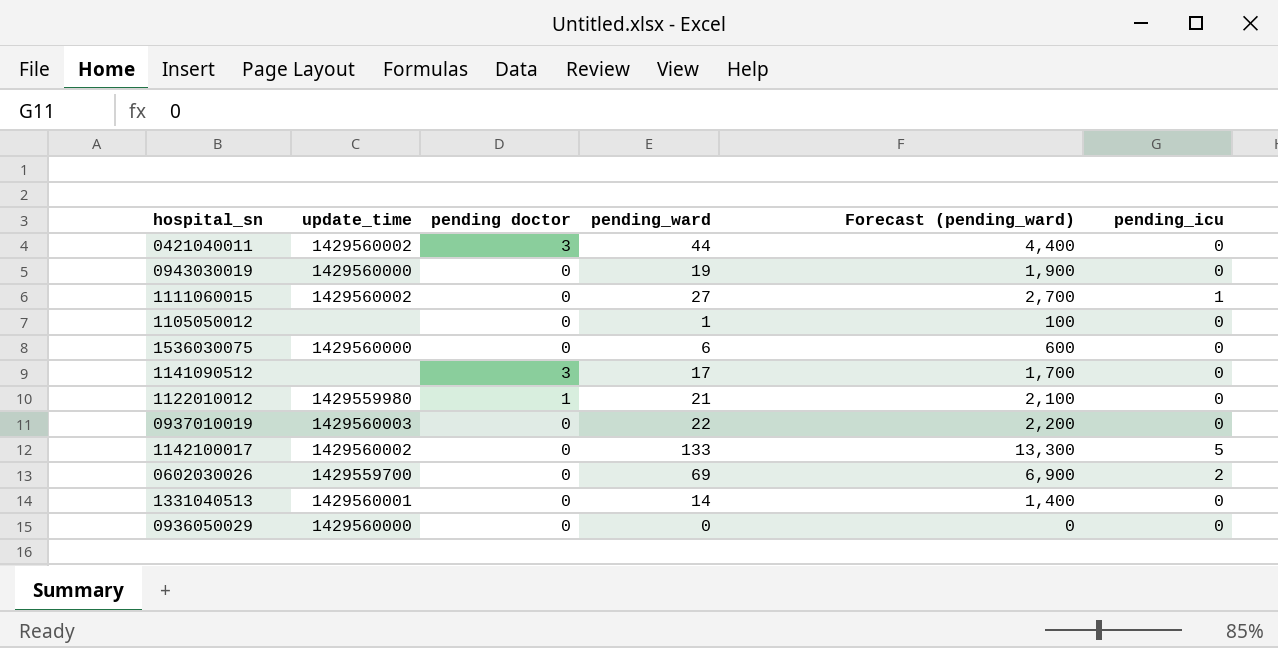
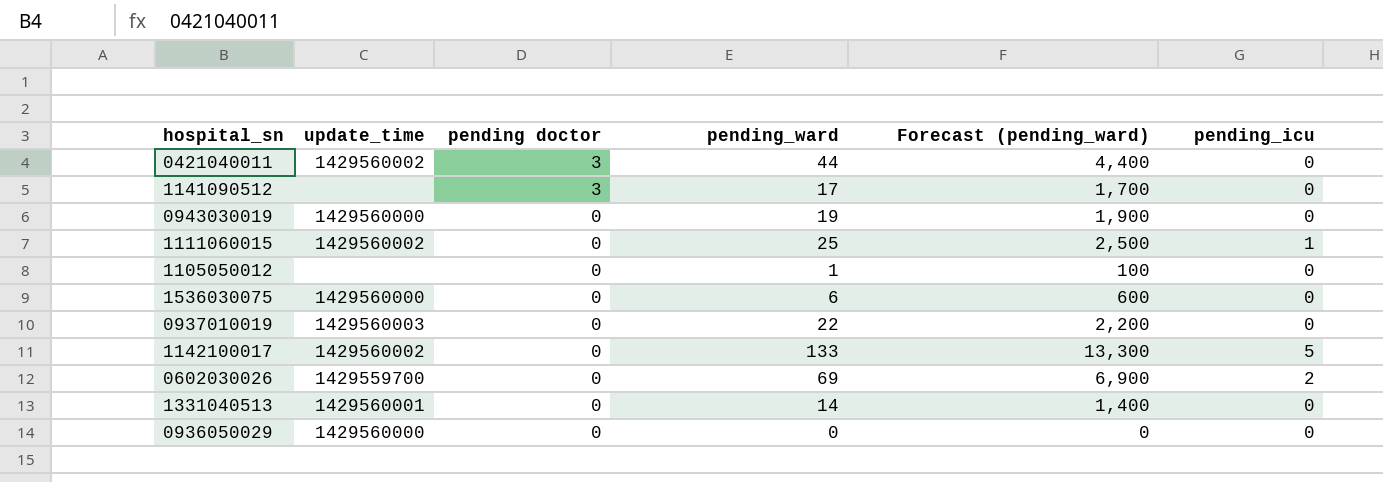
row order: none -> pending doctor descending
row 1122010012: 1429559980 | 1 | 21 | 2,100 | 0 -> none
1111060015 | pending_ward: 27 -> 25
1111060015 | Forecast (pending_ward): 2,700 -> 2,500

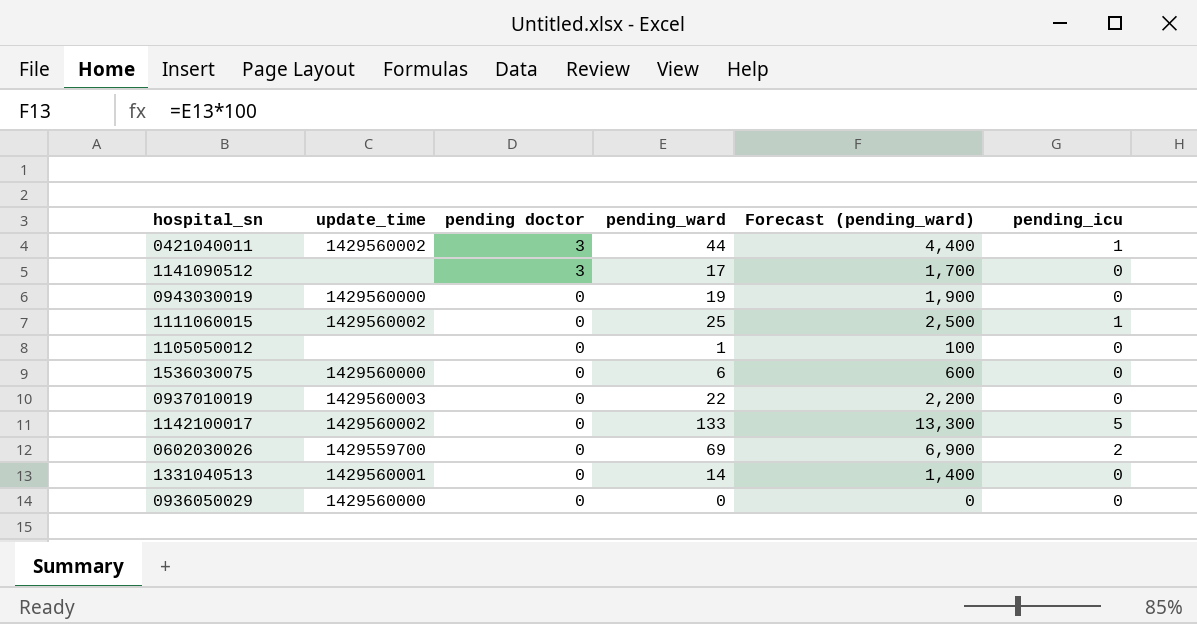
0421040011 | pending_icu: 0 -> 1

